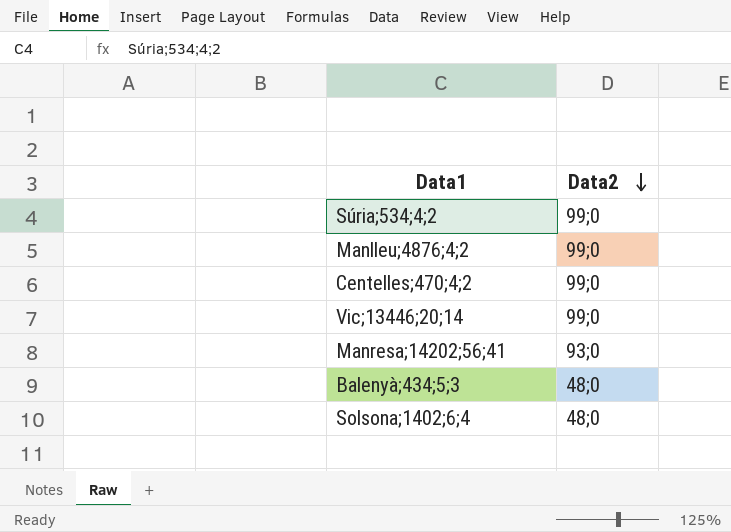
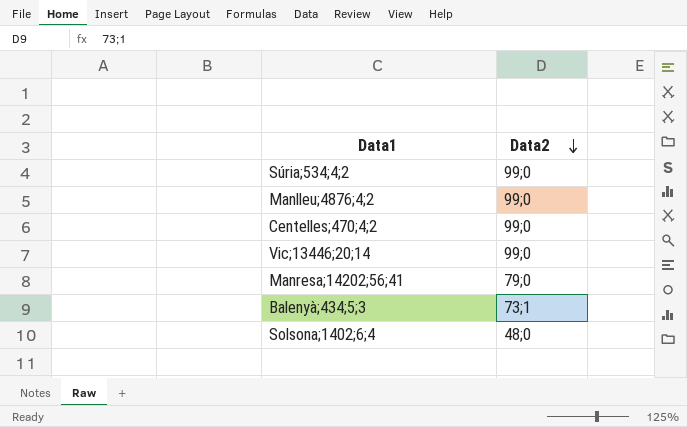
Manresa;14202;56;41 | Data2: 93;0 -> 79;0
Balenyà;434;5;3 | Data2: 48;0 -> 73;1

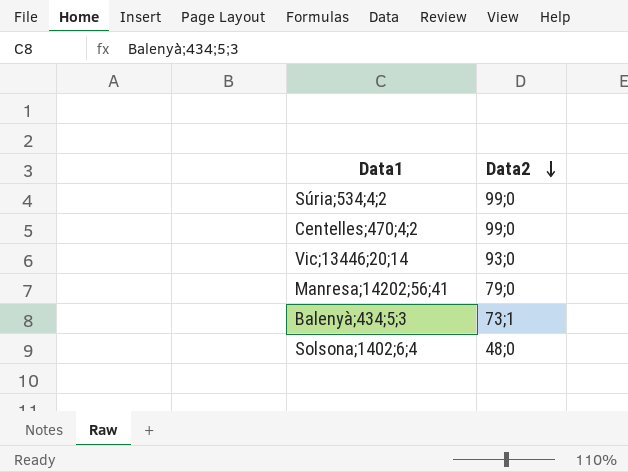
row Manlleu;4876;4;2: 99;0 -> none
Vic;13446;20;14 | Data2: 99;0 -> 93;0

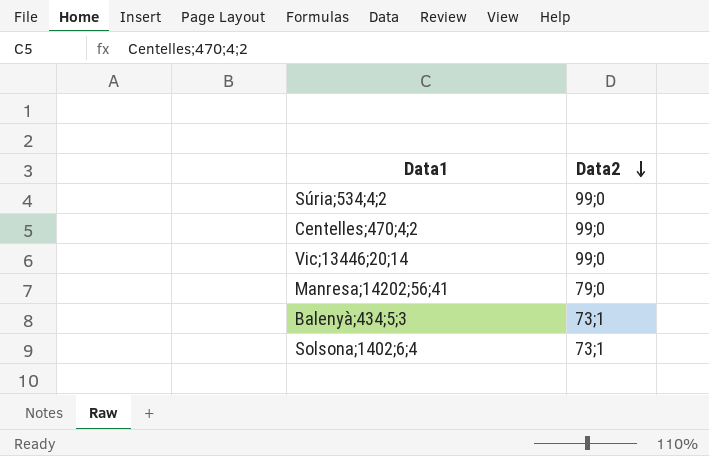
Vic;13446;20;14 | Data2: 93;0 -> 99;0
Solsona;1402;6;4 | Data2: 48;0 -> 73;1

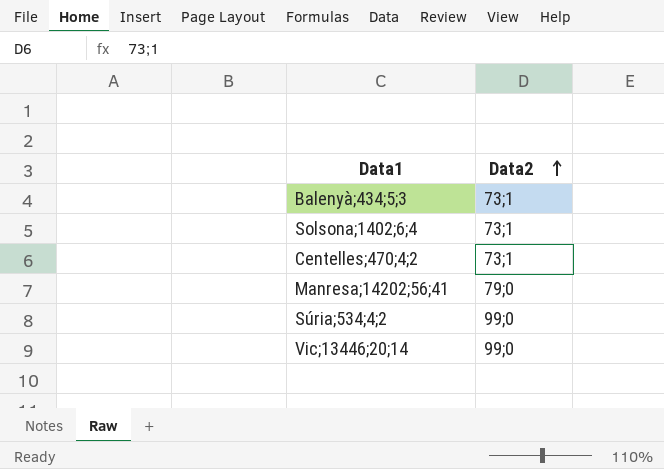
row order: Data2 descending -> Data2 ascending
Centelles;470;4;2 | Data2: 99;0 -> 73;1

